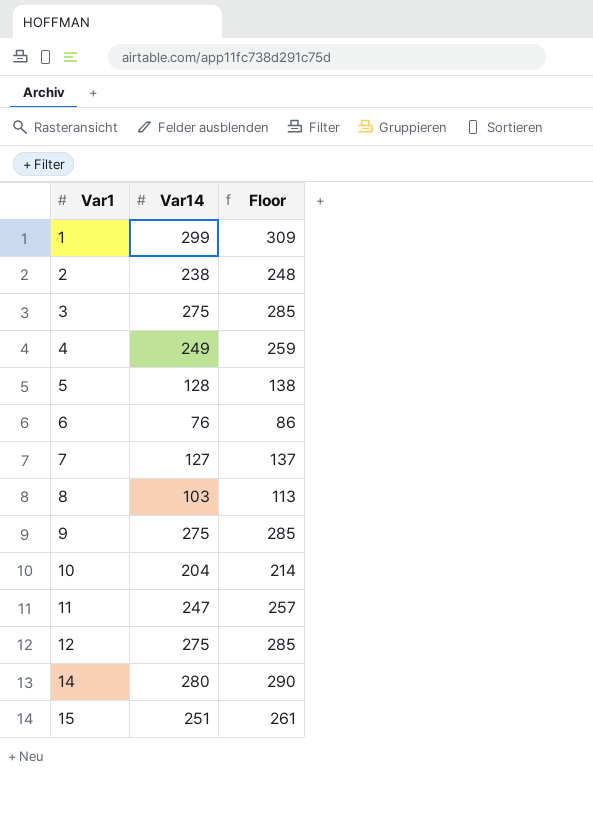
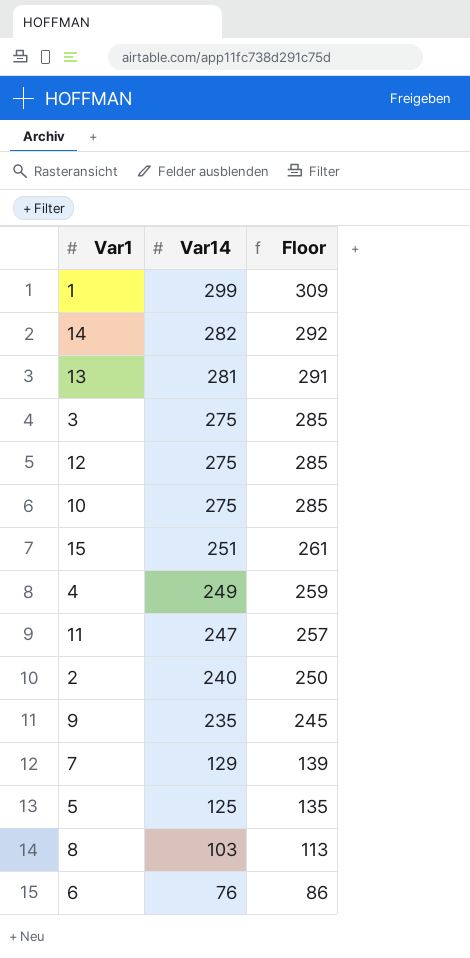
row order: Var1 ascending -> Var14 descending
14 | Var14: 280 -> 282
14 | Floor: 290 -> 292
row 13: none -> 281 | 291
10 | Var14: 204 -> 275
10 | Floor: 214 -> 285
2 | Var14: 238 -> 240
2 | Floor: 248 -> 250
9 | Var14: 275 -> 235
9 | Floor: 285 -> 245
7 | Var14: 127 -> 129
7 | Floor: 137 -> 139
5 | Var14: 128 -> 125
5 | Floor: 138 -> 135

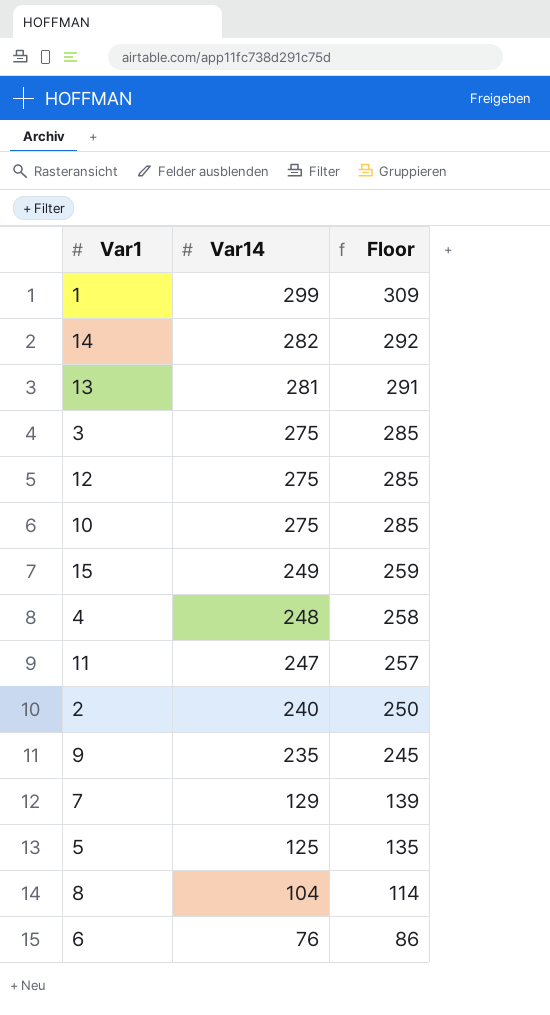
15 | Var14: 251 -> 249
15 | Floor: 261 -> 259
4 | Var14: 249 -> 248
4 | Floor: 259 -> 258
8 | Var14: 103 -> 104
8 | Floor: 113 -> 114

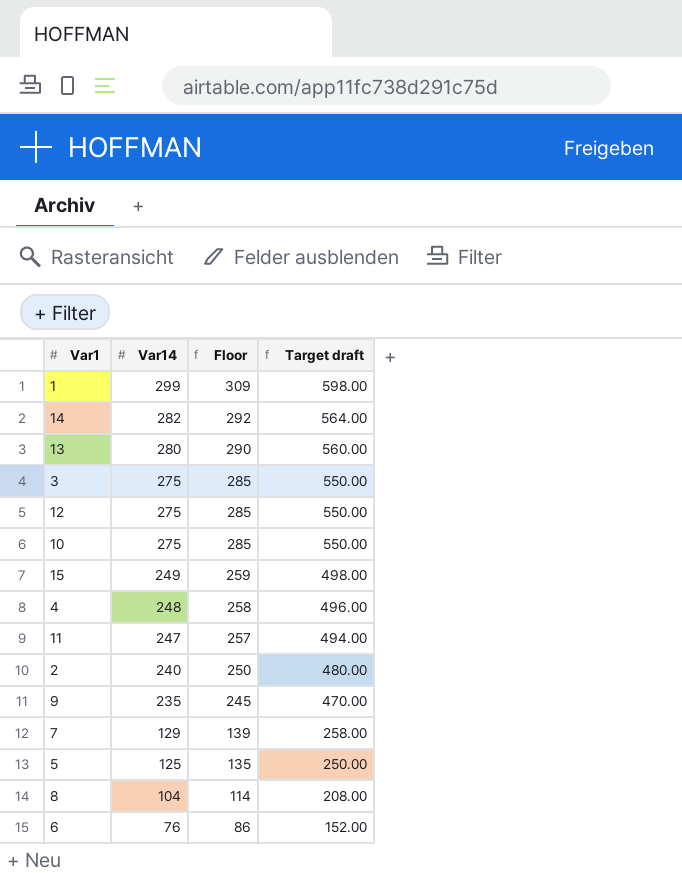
column Target draft | formula: none -> [Var14] * 2
13 | Var14: 281 -> 280
13 | Floor: 291 -> 290

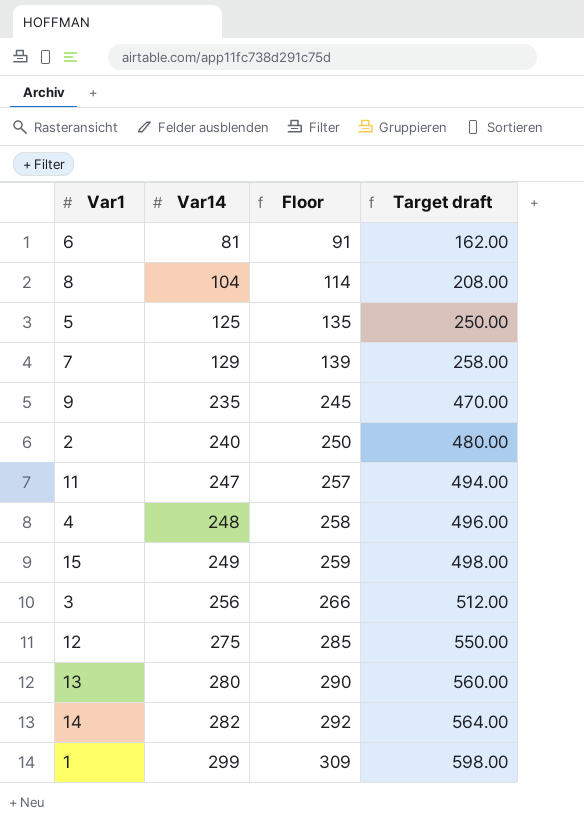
row order: Var14 descending -> Var14 ascending
row 10: 275 | 285 | 550.00 -> none
6 | Var14: 76 -> 81
6 | Floor: 86 -> 91
6 | Target draft: 152.00 -> 162.00
3 | Var14: 275 -> 256
3 | Floor: 285 -> 266
3 | Target draft: 550.00 -> 512.00

